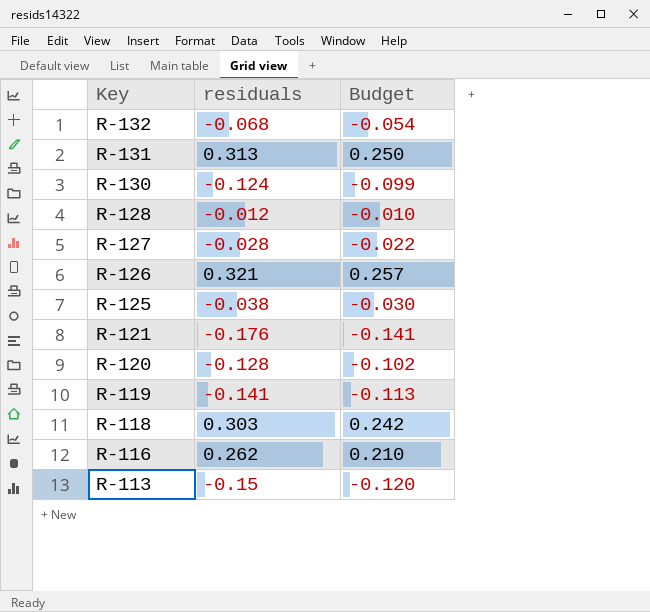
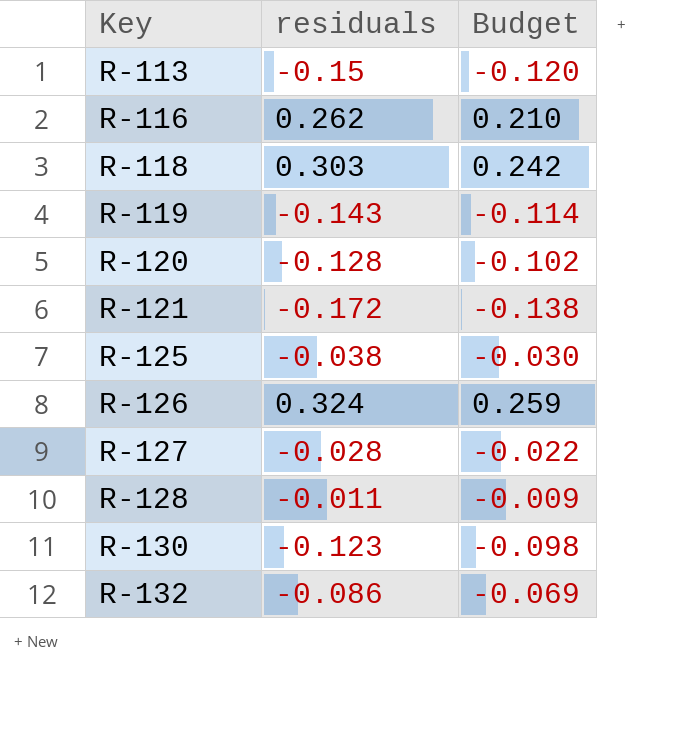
row order: Key descending -> Key ascending
row R-131: 0.313 | 0.250 -> none
R-119 | residuals: -0.141 -> -0.143
R-119 | Budget: -0.113 -> -0.114
R-121 | residuals: -0.176 -> -0.172
R-121 | Budget: -0.141 -> -0.138
R-126 | residuals: 0.321 -> 0.324
R-126 | Budget: 0.257 -> 0.259
R-128 | residuals: -0.012 -> -0.011
R-128 | Budget: -0.010 -> -0.009
R-130 | residuals: -0.124 -> -0.123
R-130 | Budget: -0.099 -> -0.098
R-132 | residuals: -0.068 -> -0.086
R-132 | Budget: -0.054 -> -0.069

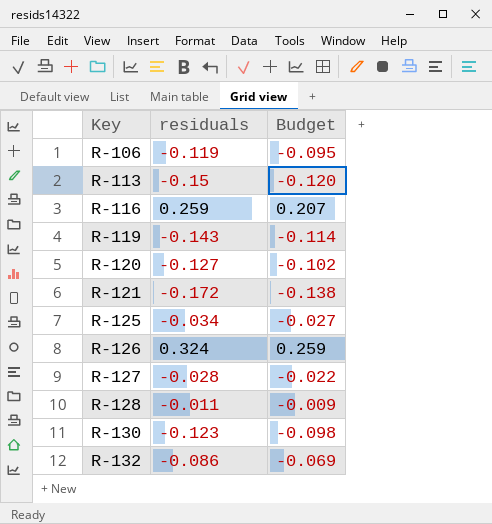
row R-118: 0.303 | 0.242 -> none
row R-106: none -> -0.119 | -0.095
R-116 | residuals: 0.262 -> 0.259
R-116 | Budget: 0.210 -> 0.207
R-120 | residuals: -0.128 -> -0.127
R-125 | residuals: -0.038 -> -0.034
R-125 | Budget: -0.030 -> -0.027

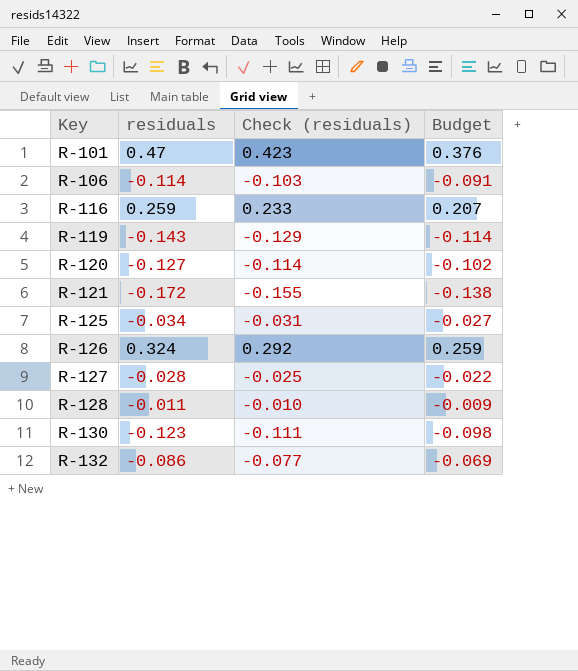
column Check (residuals) | formula: none -> [residuals] * 0.9
row R-113: -0.15 | -0.120 -> none
row R-101: none -> 0.47 | 0.423 | 0.376
R-106 | residuals: -0.119 -> -0.114
R-106 | Budget: -0.095 -> -0.091

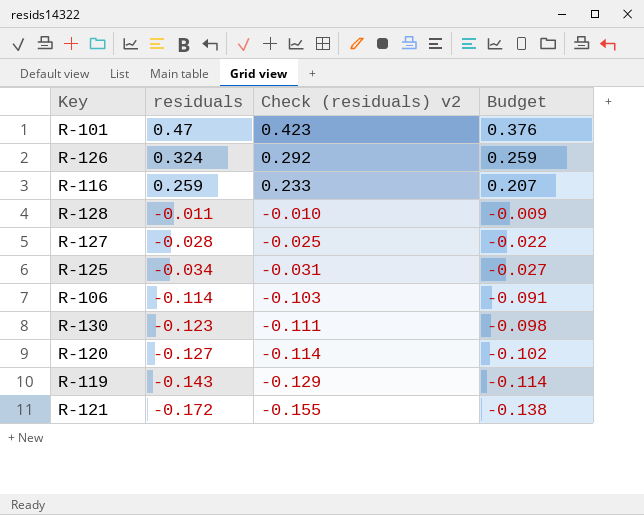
row order: Key ascending -> residuals descending
column name: Check (residuals) -> Check (residuals) v2
row R-132: -0.086 | -0.077 | -0.069 -> none

